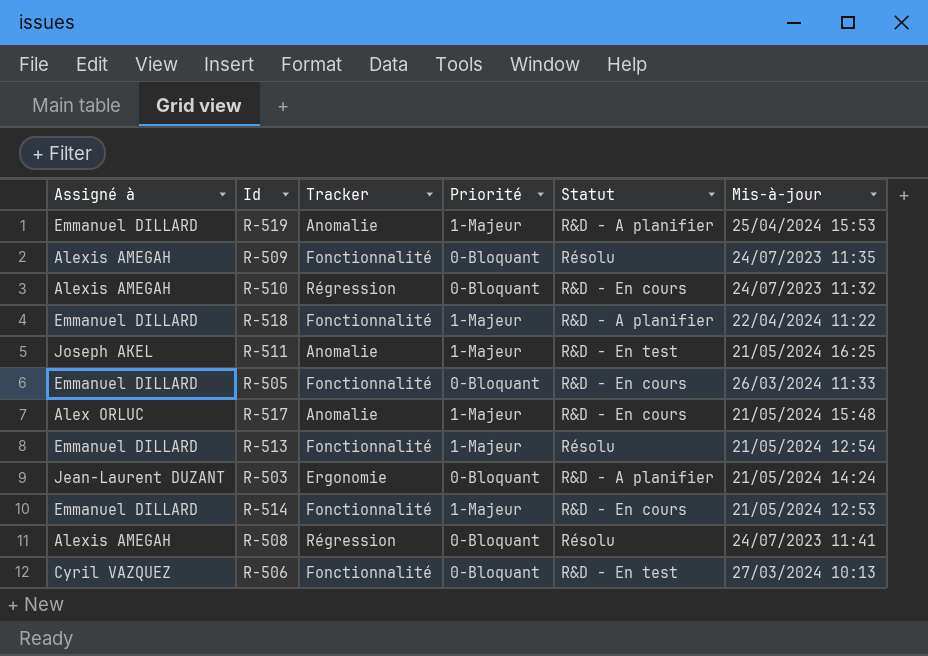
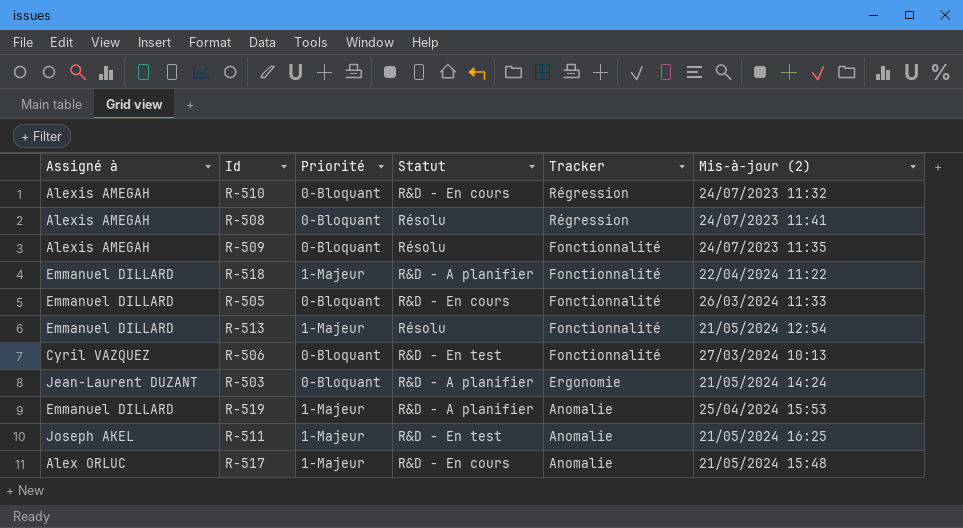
row order: none -> Tracker descending
column Tracker | position: 3 -> 5
column name: Mis-à-jour -> Mis-à-jour (2)
row R-514: Emmanuel DILLARD | Fonctionnalité | 1-Majeur | R&D - En cours | 21/05/2024 12:53 -> none

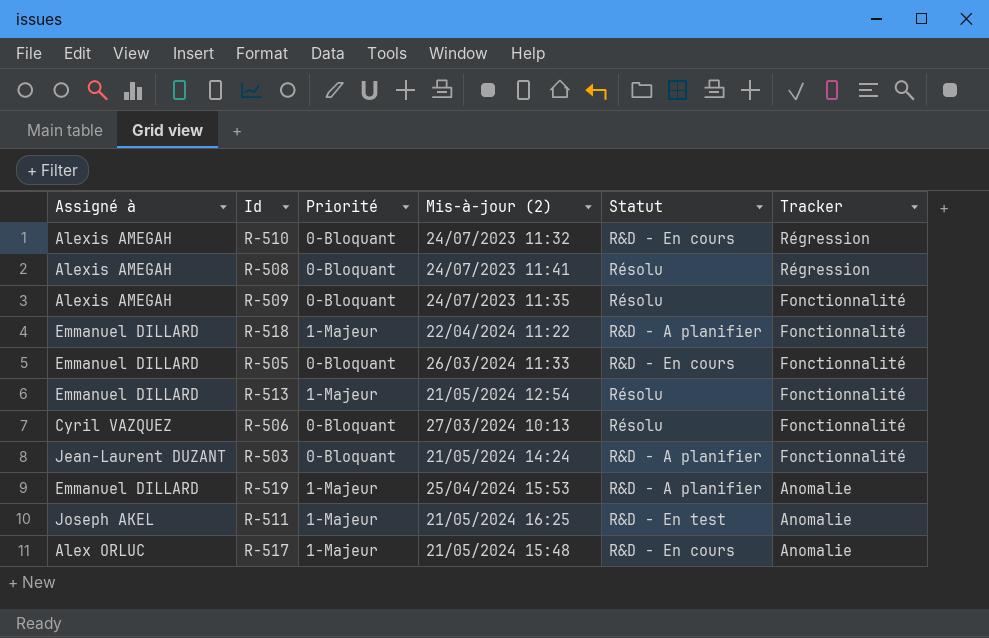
column Mis-à-jour (2) | position: 6 -> 4
R-506 | Statut: R&D - En test -> Résolu
R-503 | Tracker: Ergonomie -> Fonctionnalité

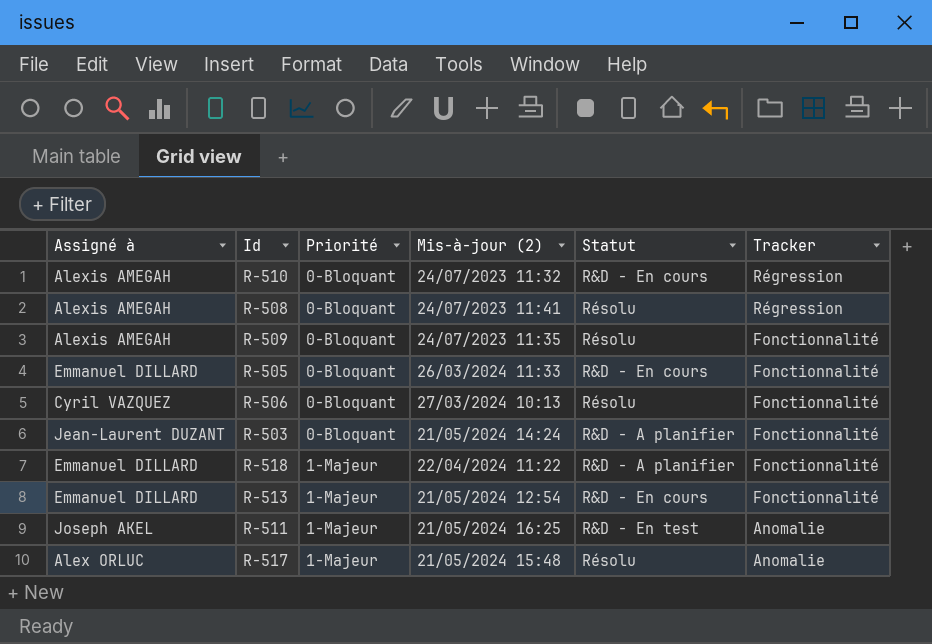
row order: Tracker descending -> Priorité ascending
row R-519: Emmanuel DILLARD | 1-Majeur | 25/04/2024 15:53 | R&D - A planifier | Anomalie -> none
R-513 | Statut: Résolu -> R&D - En cours
R-517 | Statut: R&D - En cours -> Résolu

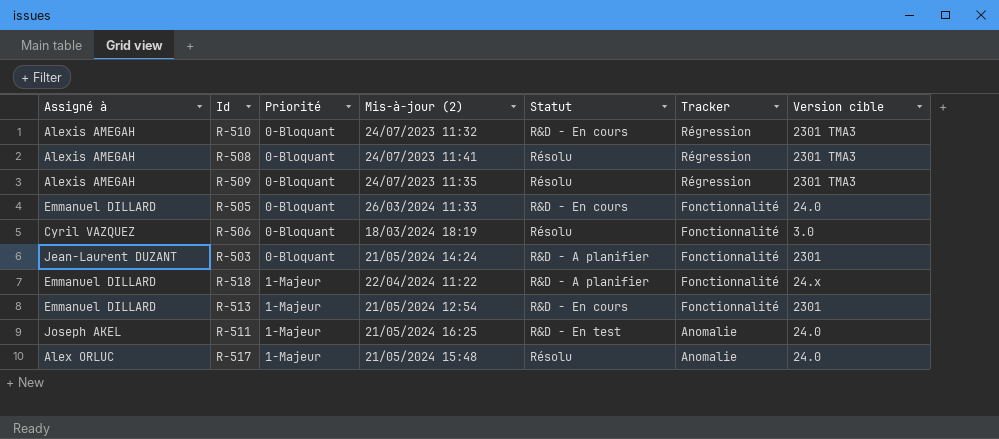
column Version cible | position: none -> 7
R-509 | Tracker: Fonctionnalité -> Régression
R-506 | Mis-à-jour (2): 27/03/2024 10:13 -> 18/03/2024 18:19

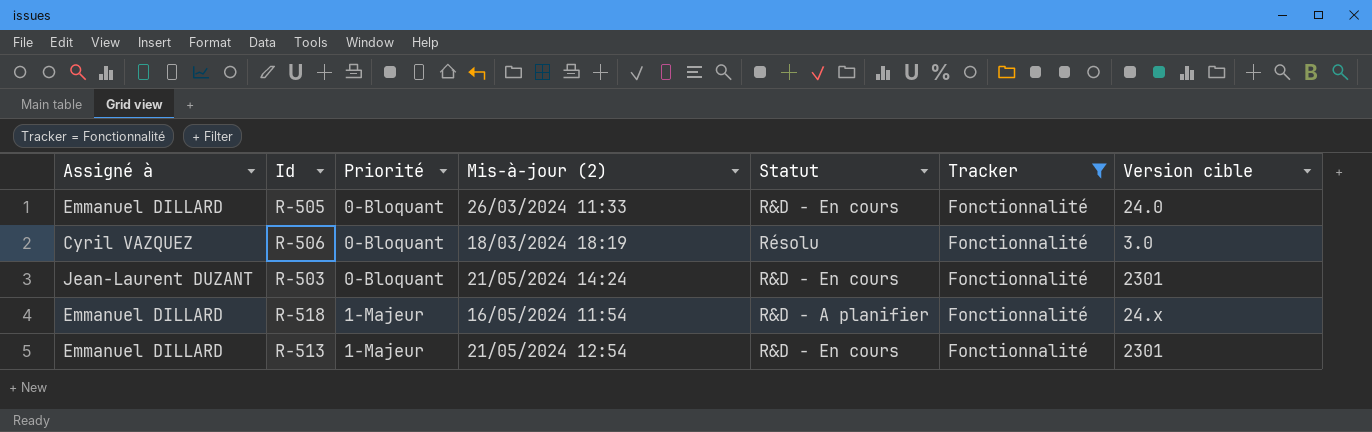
filter: none -> Tracker = Fonctionnalité
R-503 | Statut: R&D - A planifier -> R&D - En cours
R-518 | Mis-à-jour (2): 22/04/2024 11:22 -> 16/05/2024 11:54

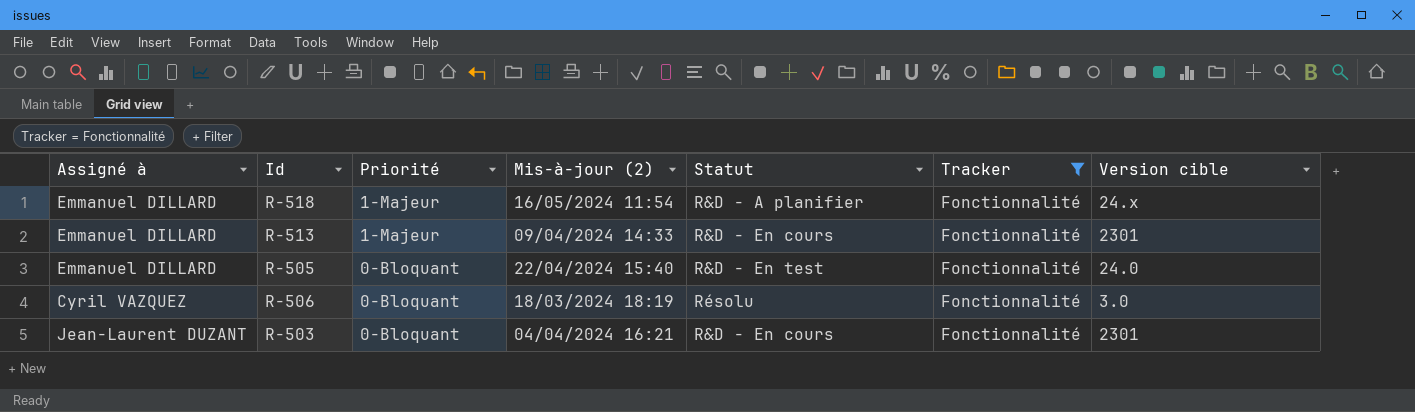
row order: Priorité ascending -> Priorité descending
R-513 | Mis-à-jour (2): 21/05/2024 12:54 -> 09/04/2024 14:33
R-505 | Mis-à-jour (2): 26/03/2024 11:33 -> 22/04/2024 15:40
R-505 | Statut: R&D - En cours -> R&D - En test
R-503 | Mis-à-jour (2): 21/05/2024 14:24 -> 04/04/2024 16:21

